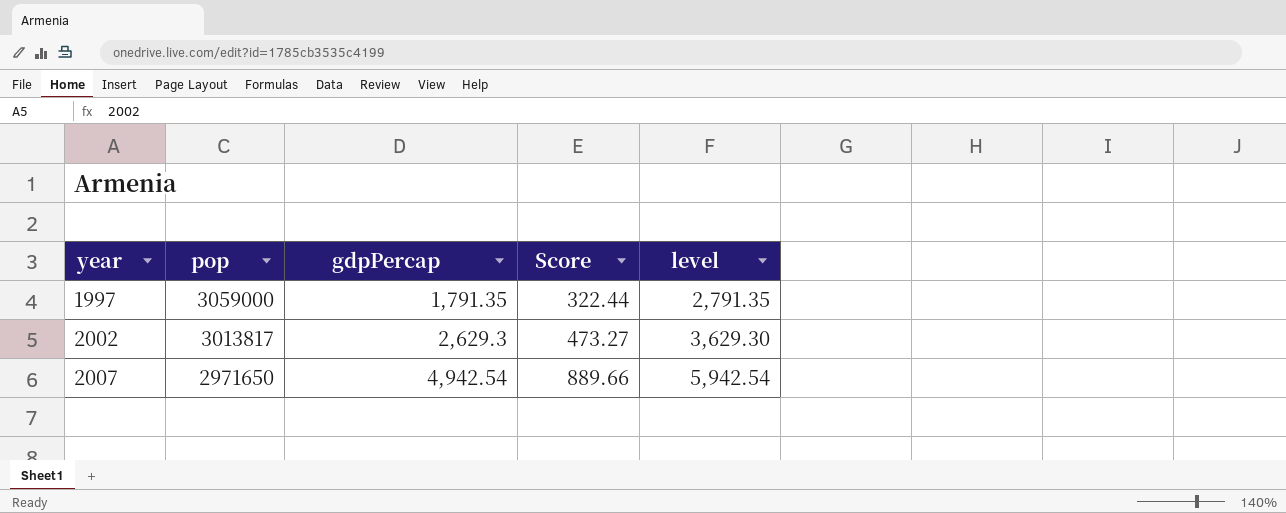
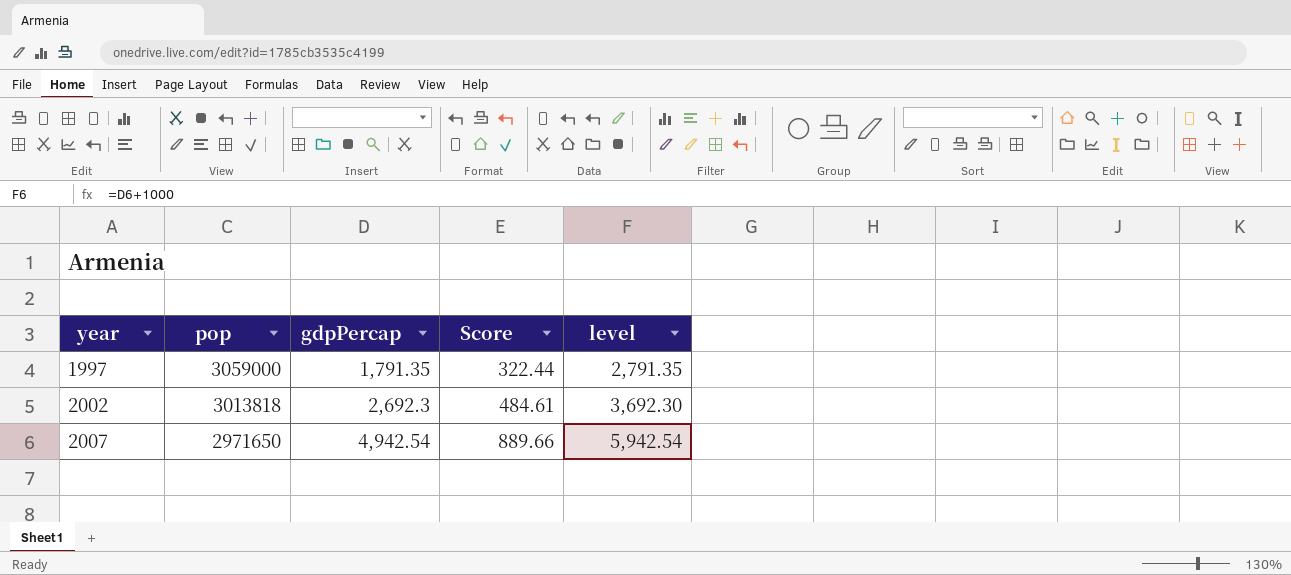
2002 | pop: 3013817 -> 3013818
2002 | gdpPercap: 2,629.3 -> 2,692.3
2002 | Score: 473.27 -> 484.61
2002 | level: 3,629.30 -> 3,692.30

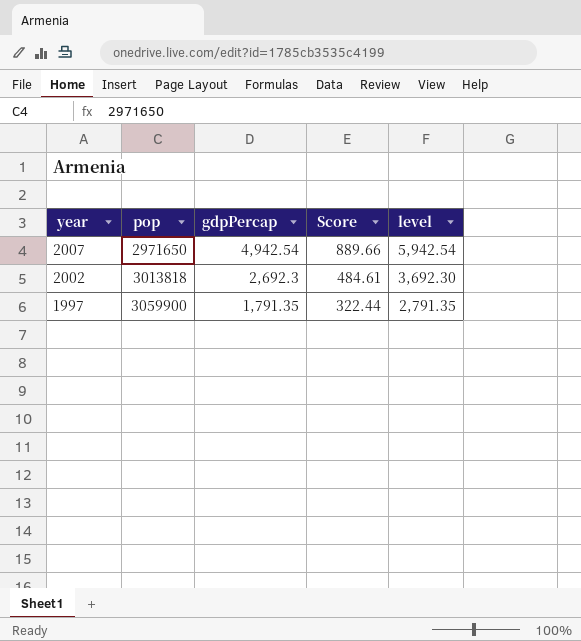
row order: year ascending -> year descending
1997 | pop: 3059000 -> 3059900

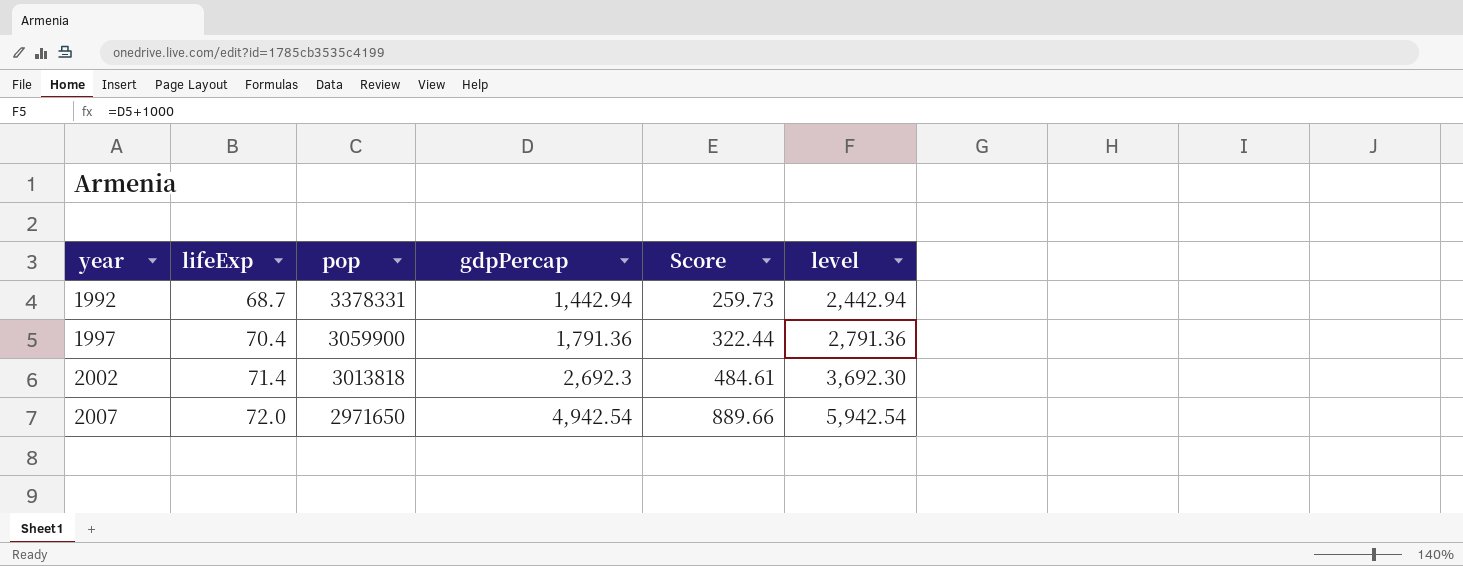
row order: year descending -> year ascending
column lifeExp | position: none -> 2
row 1992: none -> 68.7 | 3378331 | 1,442.94 | 259.73 | 2,442.94
1997 | gdpPercap: 1,791.35 -> 1,791.36
1997 | level: 2,791.35 -> 2,791.36

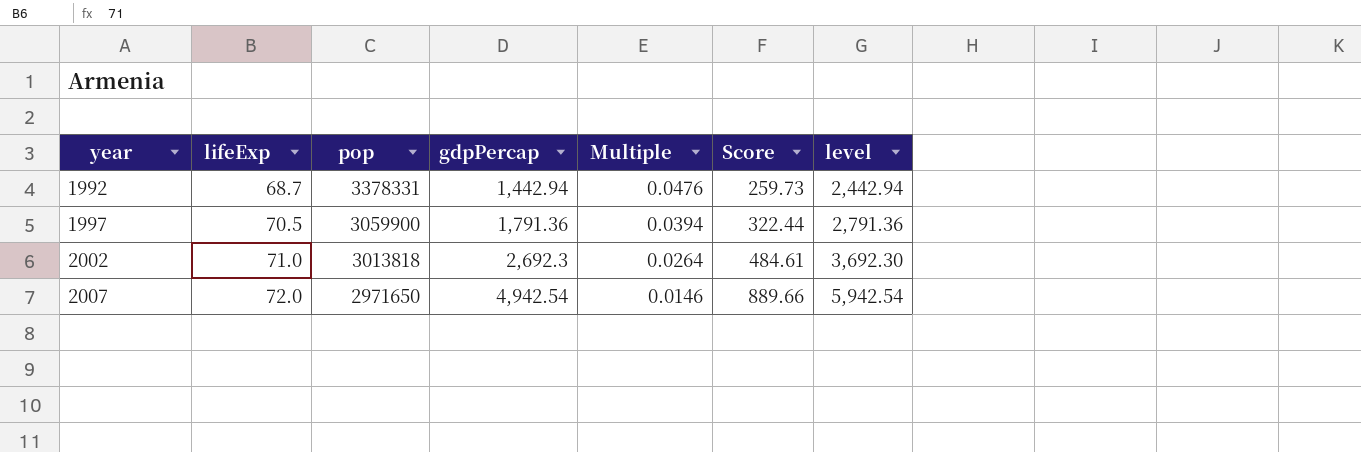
column Multiple | formula: none -> [lifeExp] / [gdpPercap]
1997 | lifeExp: 70.4 -> 70.5
2002 | lifeExp: 71.4 -> 71.0

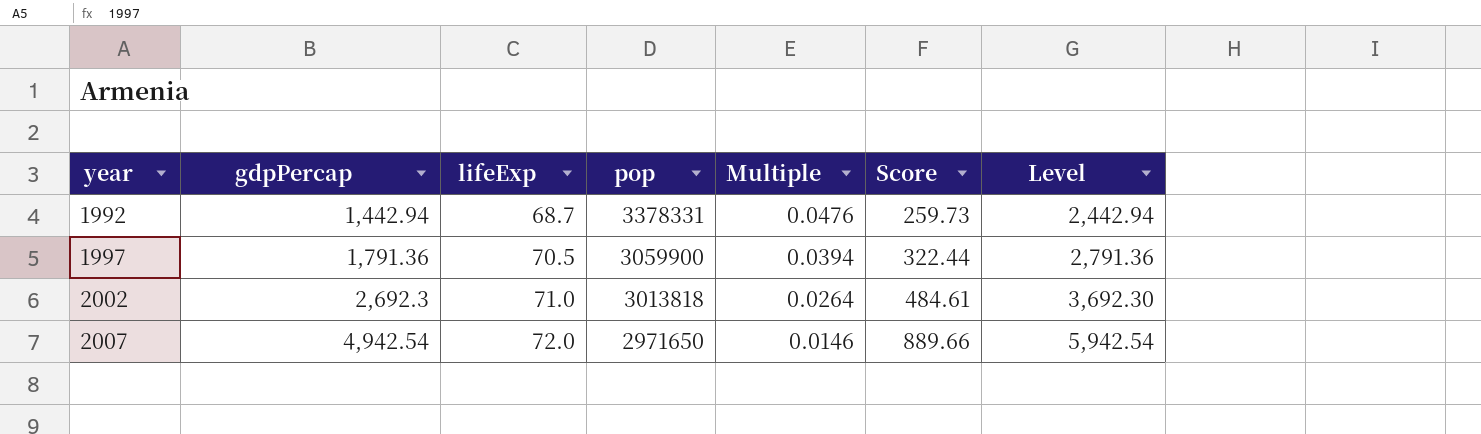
column gdpPercap | position: 4 -> 2
column name: level -> Level

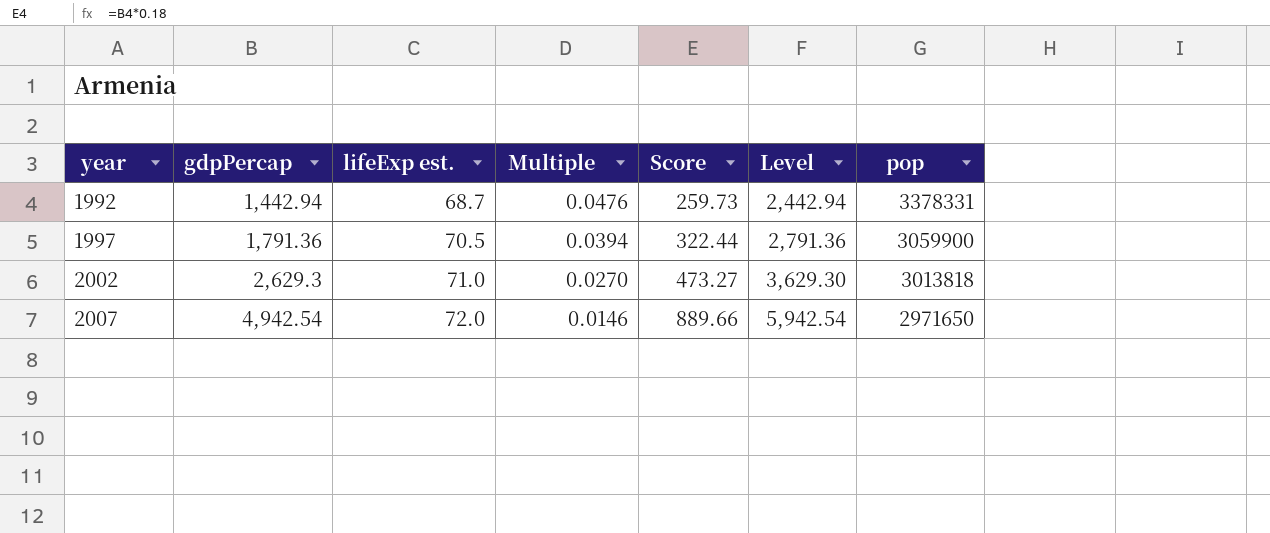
column name: lifeExp -> lifeExp est.
column pop | position: 4 -> 7
2002 | gdpPercap: 2,692.3 -> 2,629.3
2002 | Multiple: 0.0264 -> 0.0270
2002 | Score: 484.61 -> 473.27
2002 | Level: 3,692.30 -> 3,629.30

